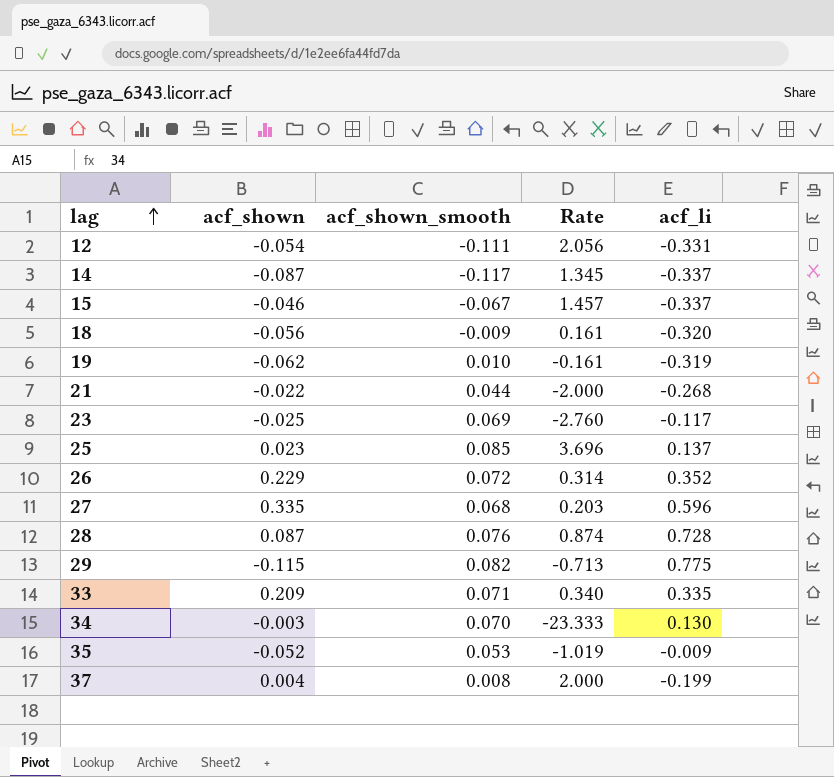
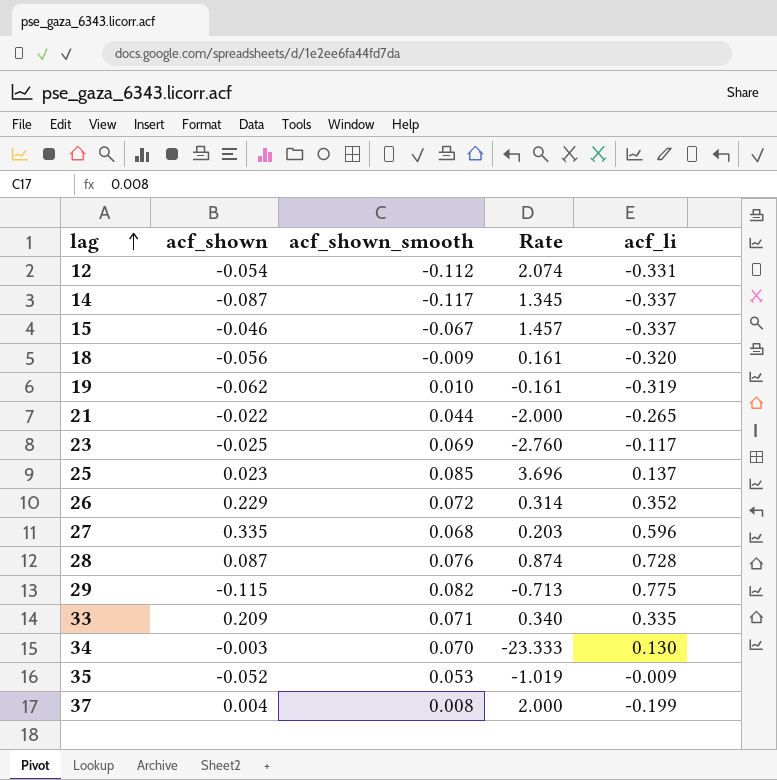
12 | acf_shown_smooth: -0.111 -> -0.112
12 | Rate: 2.056 -> 2.074
21 | acf_li: -0.268 -> -0.265

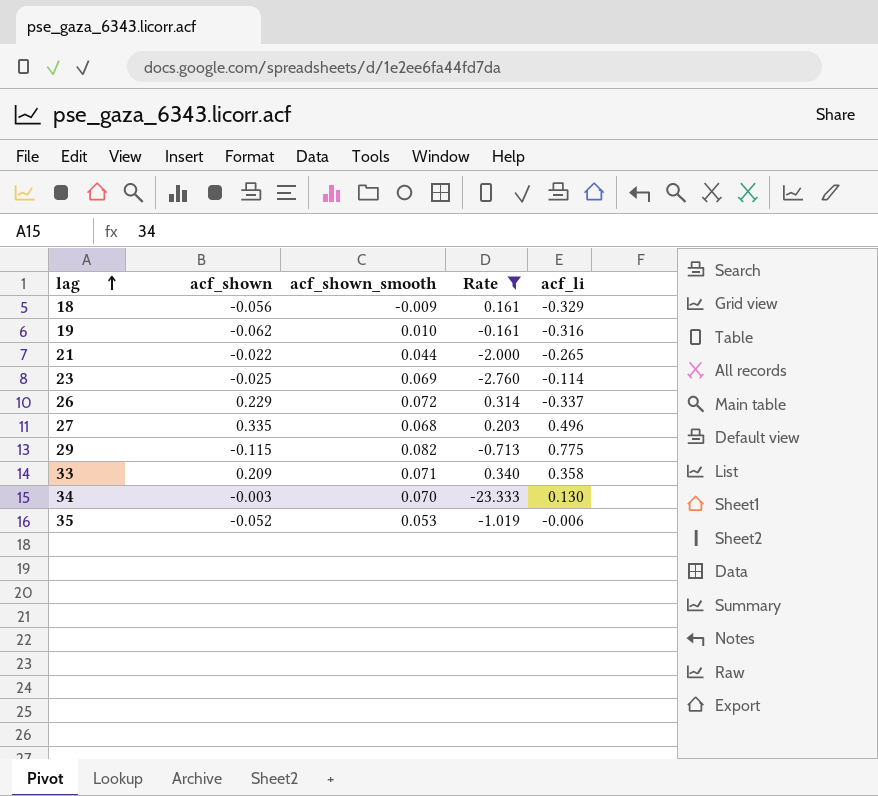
filter: none -> Rate <= 0.340
18 | acf_li: -0.320 -> -0.329
19 | acf_li: -0.319 -> -0.316
23 | acf_li: -0.117 -> -0.114
26 | acf_li: 0.352 -> -0.337
27 | acf_li: 0.596 -> 0.496
33 | acf_li: 0.335 -> 0.358
35 | acf_li: -0.009 -> -0.006

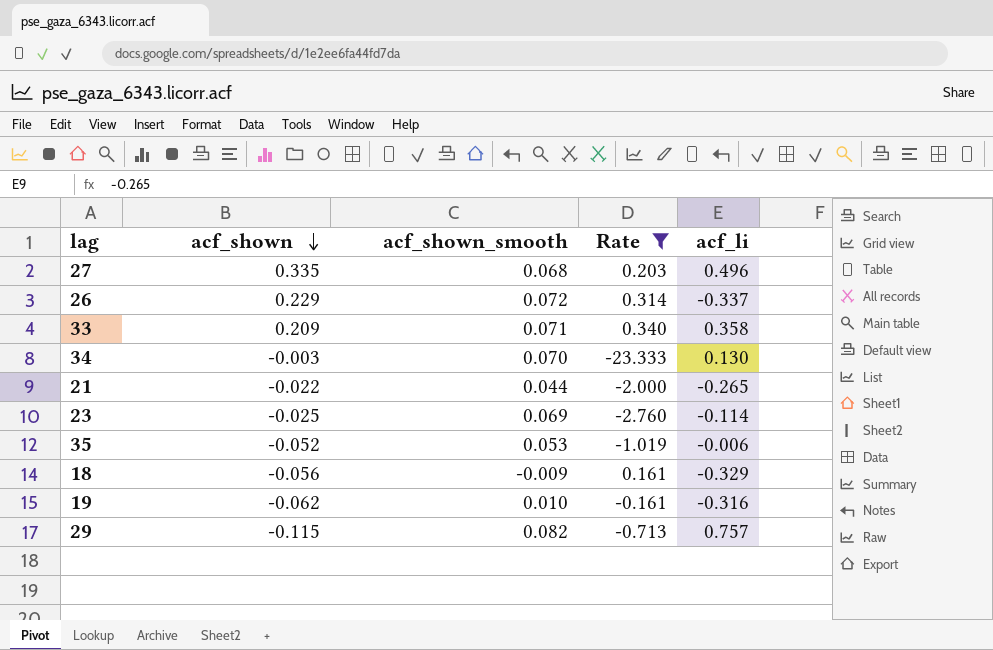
row order: lag ascending -> acf_shown descending
29 | acf_li: 0.775 -> 0.757

